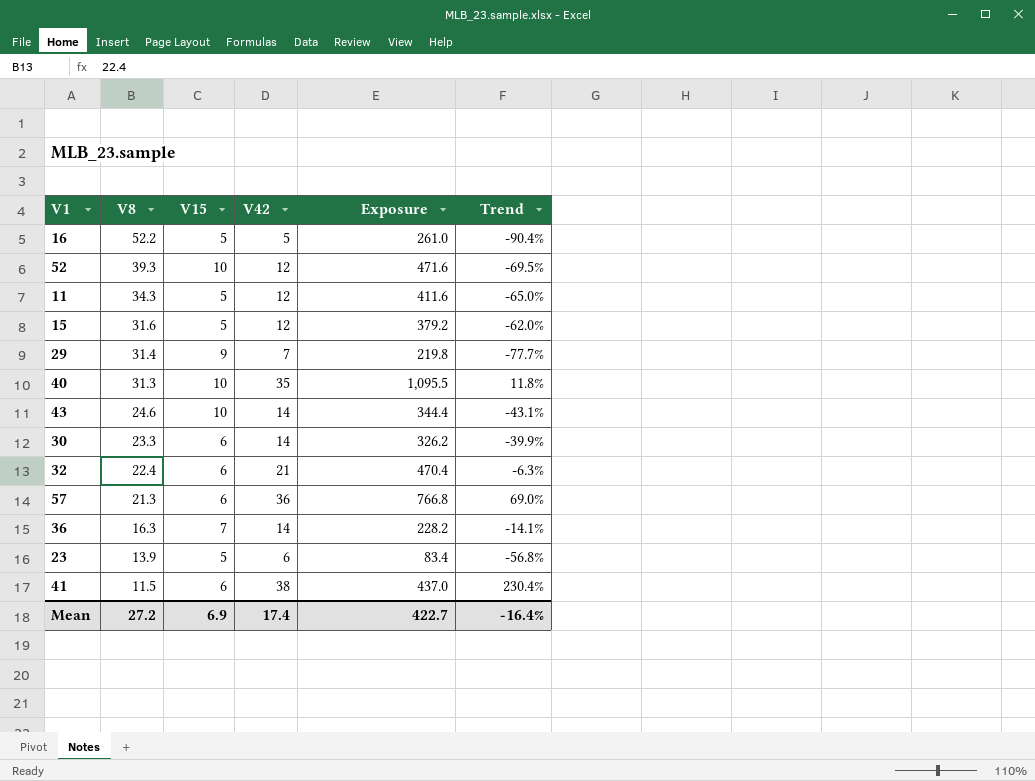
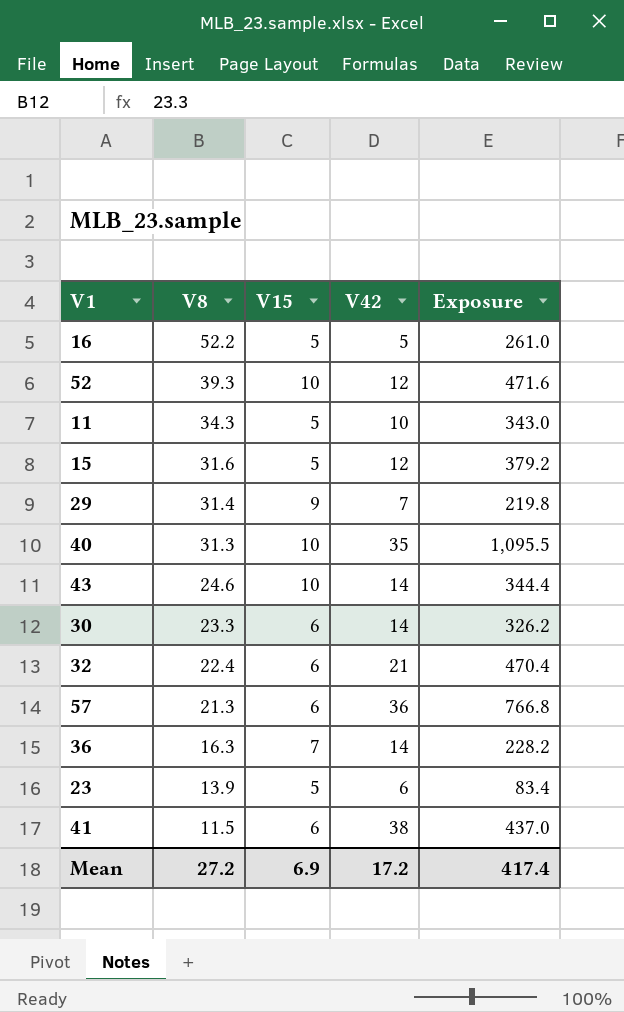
column Trend | formula: ([V42] - [V8]) / [V8] -> none
11 | V42: 12 -> 10
11 | Exposure: 411.6 -> 343.0
Mean | V42: 17.4 -> 17.2
Mean | Exposure: 422.7 -> 417.4

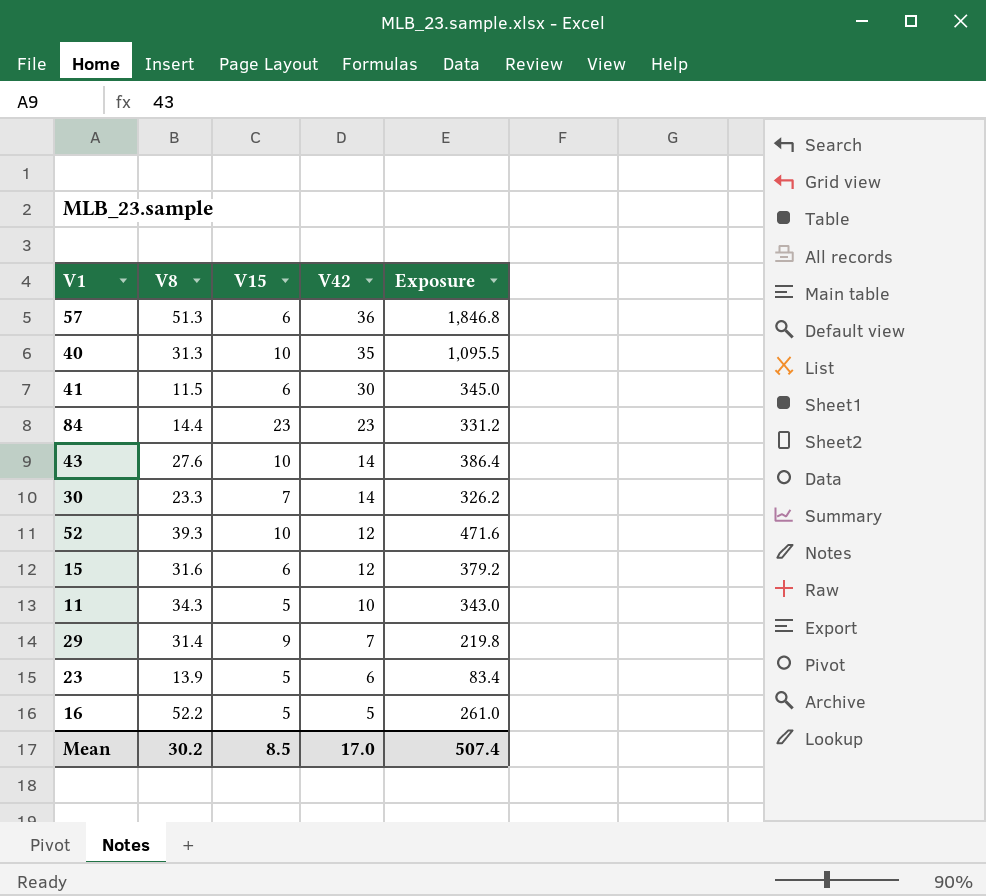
row order: V8 descending -> V42 descending
row 32: 22.4 | 6 | 21 | 470.4 -> none
row 36: 16.3 | 7 | 14 | 228.2 -> none
57 | V8: 21.3 -> 51.3
57 | Exposure: 766.8 -> 1,846.8
41 | V42: 38 -> 30
41 | Exposure: 437.0 -> 345.0
row 84: none -> 14.4 | 23 | 23 | 331.2
43 | V8: 24.6 -> 27.6
43 | Exposure: 344.4 -> 386.4
30 | V15: 6 -> 7
15 | V15: 5 -> 6
Mean | V8: 27.2 -> 30.2
Mean | V15: 6.9 -> 8.5
Mean | V42: 17.2 -> 17.0
Mean | Exposure: 417.4 -> 507.4

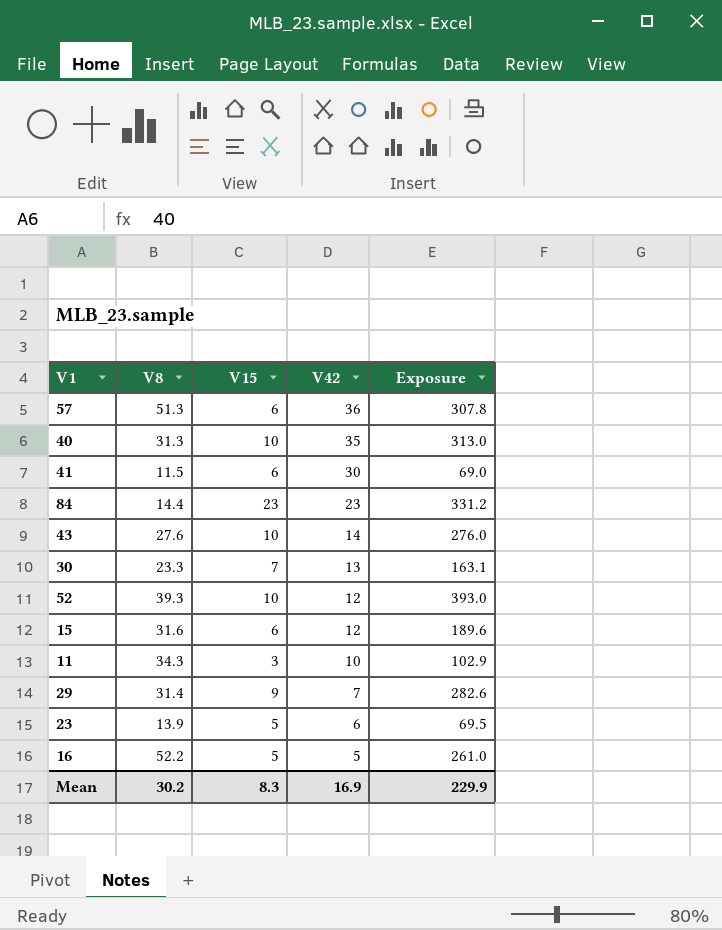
column Exposure | formula: [V8] * [V42] -> [V8] * [V15]
30 | V42: 14 -> 13
11 | V15: 5 -> 3
Mean | V15: 8.5 -> 8.3
Mean | V42: 17.0 -> 16.9
Mean | Exposure: 507.4 -> 229.9

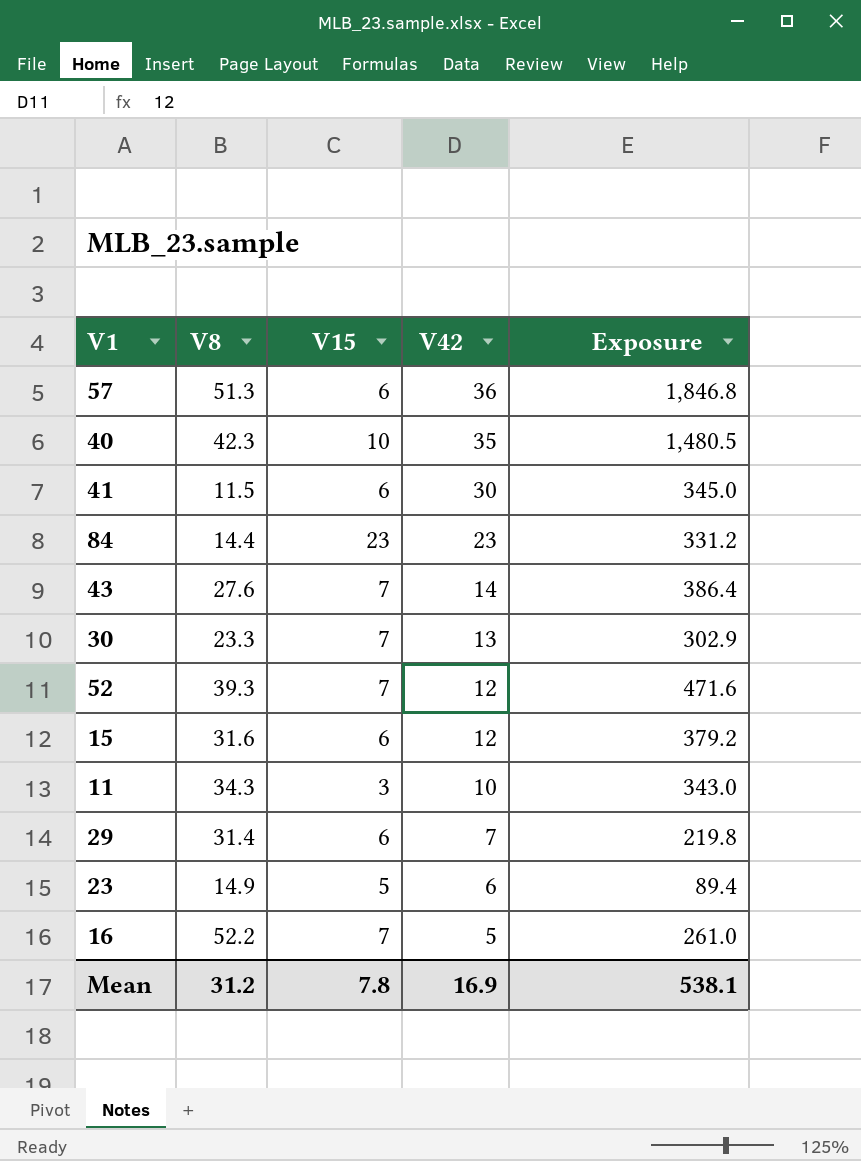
column Exposure | formula: [V8] * [V15] -> [V8] * [V42]
40 | V8: 31.3 -> 42.3
43 | V15: 10 -> 7
52 | V15: 10 -> 7
29 | V15: 9 -> 6
23 | V8: 13.9 -> 14.9
16 | V15: 5 -> 7
Mean | V8: 30.2 -> 31.2
Mean | V15: 8.3 -> 7.8
Mean | Exposure: 229.9 -> 538.1

